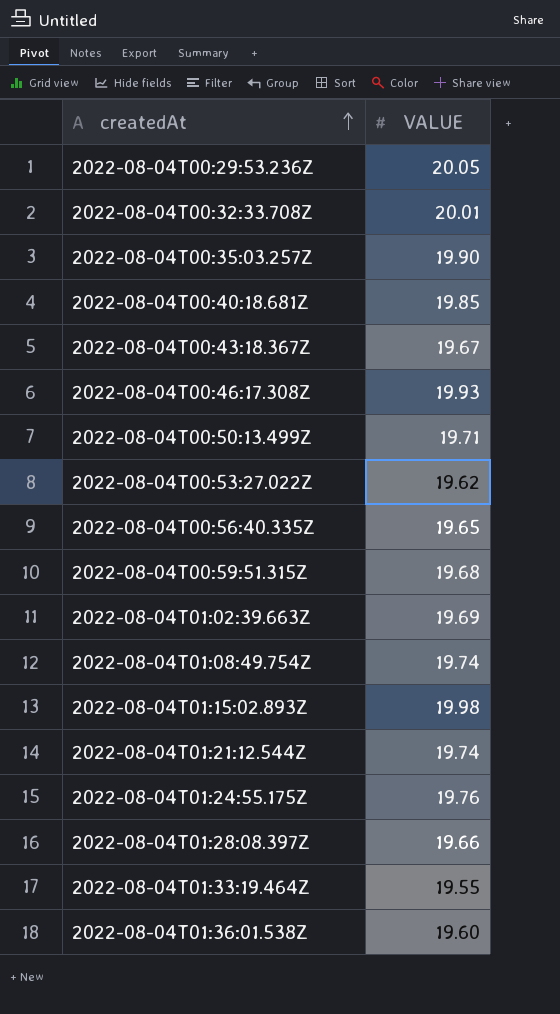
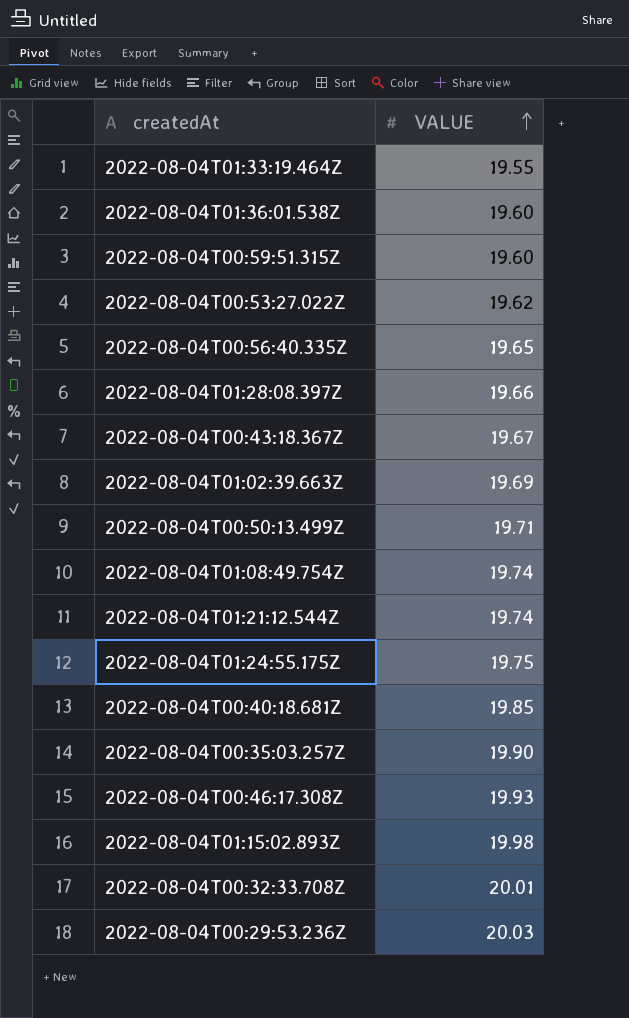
row order: createdAt ascending -> VALUE ascending
2022-08-04T00:59:51.315Z | VALUE: 19.68 -> 19.60
2022-08-04T01:24:55.175Z | VALUE: 19.76 -> 19.75
2022-08-04T00:29:53.236Z | VALUE: 20.05 -> 20.03

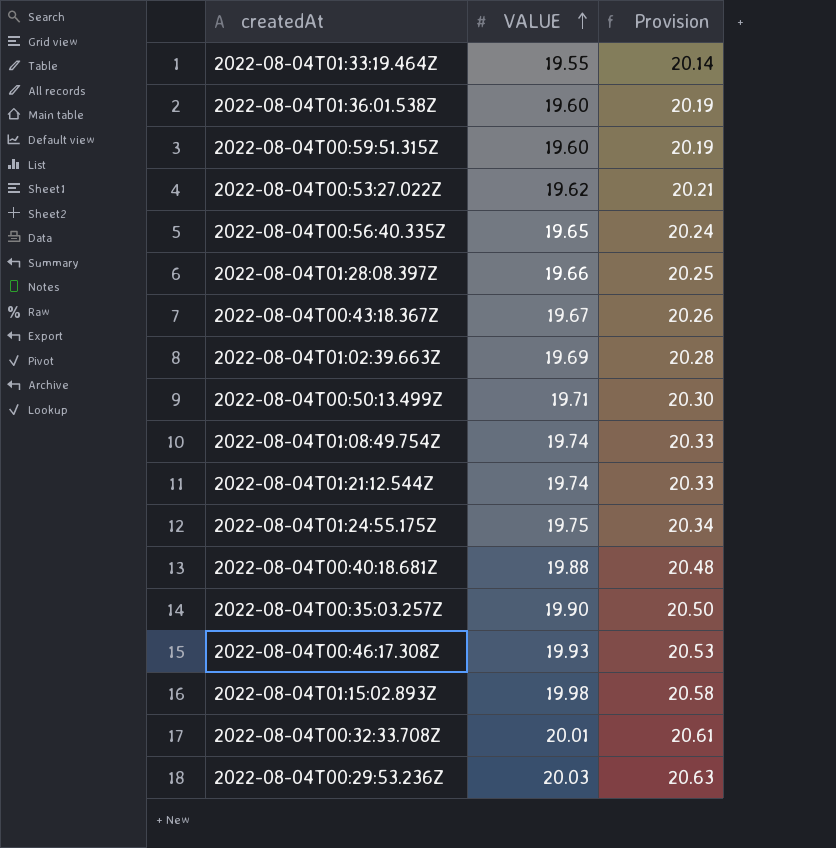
column Provision | formula: none -> [VALUE] * 1.03
2022-08-04T00:40:18.681Z | VALUE: 19.85 -> 19.88

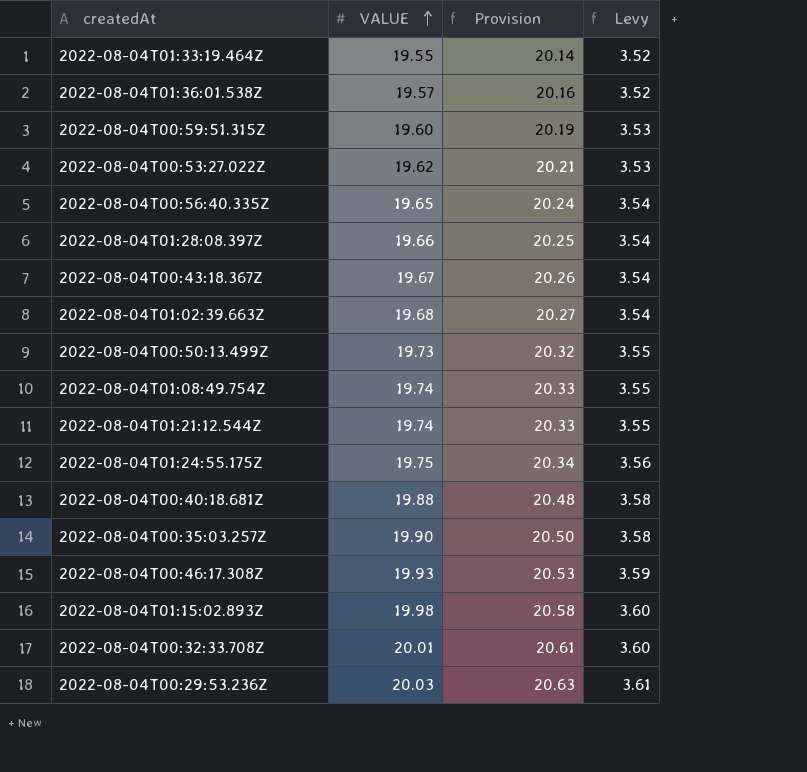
column Levy | formula: none -> [VALUE] * 0.18
2022-08-04T01:36:01.538Z | VALUE: 19.60 -> 19.57
2022-08-04T01:36:01.538Z | Provision: 20.19 -> 20.16
2022-08-04T01:02:39.663Z | VALUE: 19.69 -> 19.68
2022-08-04T01:02:39.663Z | Provision: 20.28 -> 20.27
2022-08-04T00:50:13.499Z | VALUE: 19.71 -> 19.73
2022-08-04T00:50:13.499Z | Provision: 20.30 -> 20.32

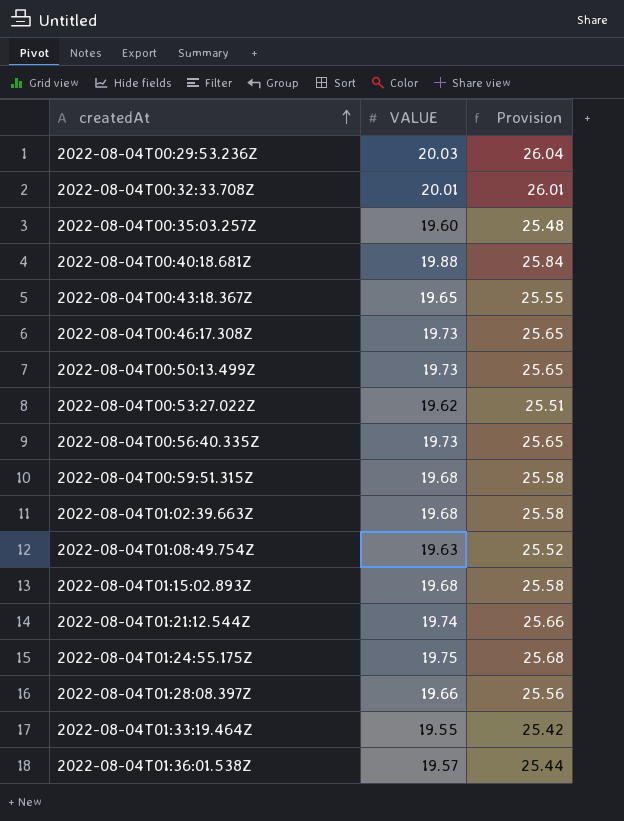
row order: VALUE ascending -> createdAt ascending
column Levy | formula: [VALUE] * 0.18 -> none
column Provision | formula: [VALUE] * 1.03 -> [VALUE] * 1.3
2022-08-04T00:35:03.257Z | VALUE: 19.90 -> 19.60
2022-08-04T00:43:18.367Z | VALUE: 19.67 -> 19.65
2022-08-04T00:46:17.308Z | VALUE: 19.93 -> 19.73
2022-08-04T00:56:40.335Z | VALUE: 19.65 -> 19.73
2022-08-04T00:59:51.315Z | VALUE: 19.60 -> 19.68
2022-08-04T01:08:49.754Z | VALUE: 19.74 -> 19.63
2022-08-04T01:15:02.893Z | VALUE: 19.98 -> 19.68

